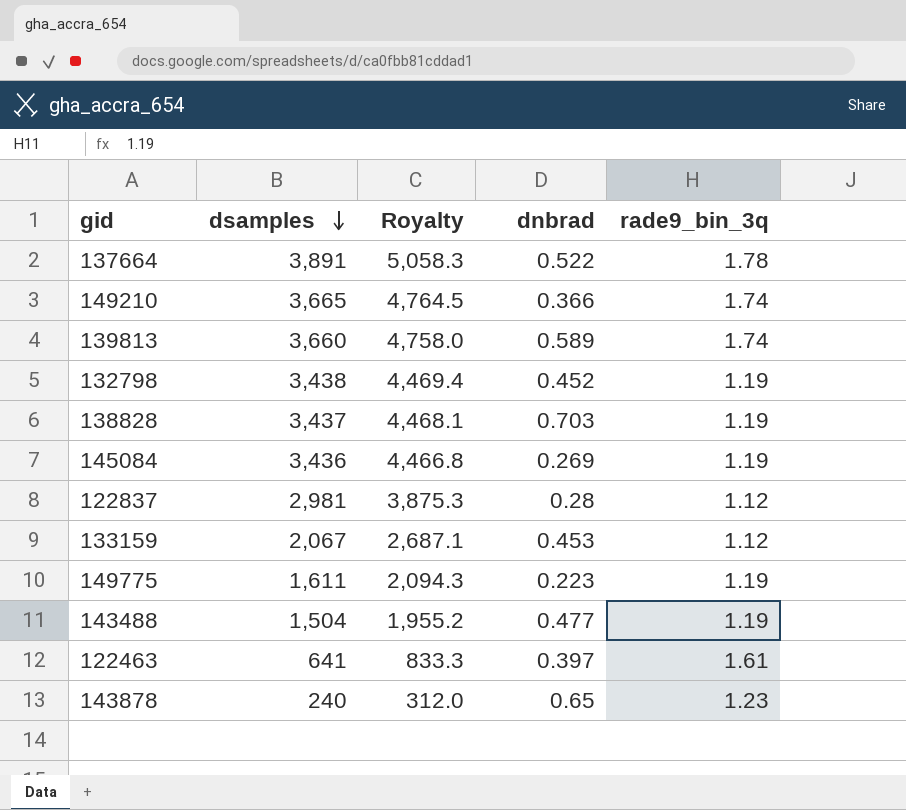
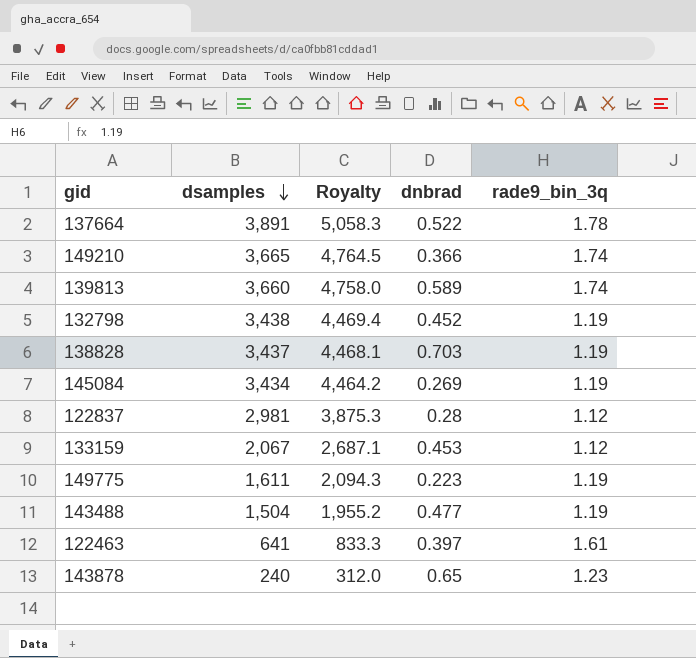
145084 | dsamples: 3,436 -> 3,434
145084 | Royalty: 4,466.8 -> 4,464.2

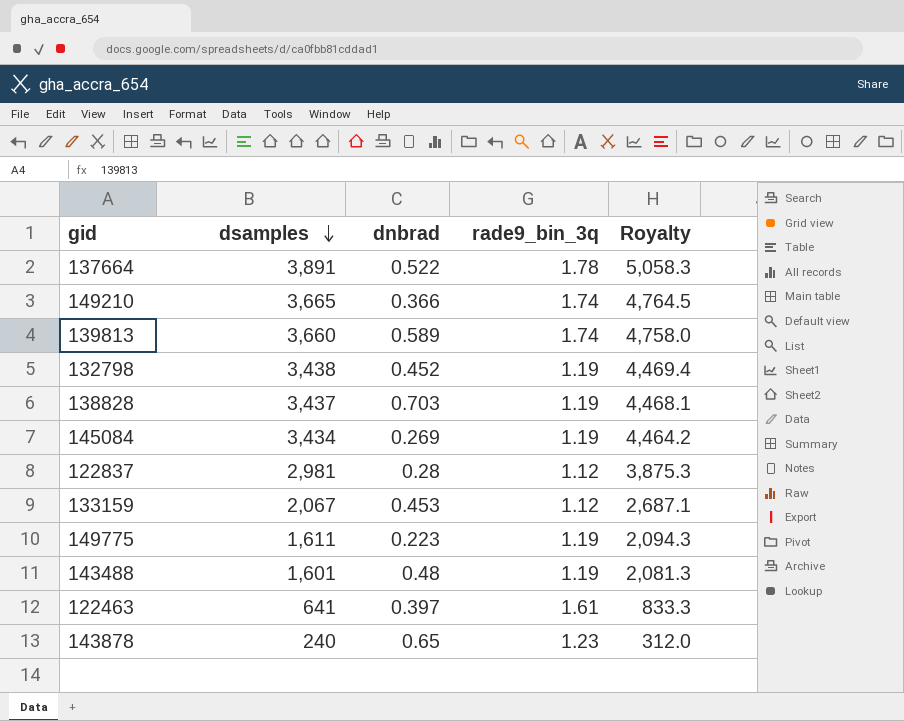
column Royalty | position: 3 -> 5
143488 | dsamples: 1,504 -> 1,601
143488 | dnbrad: 0.477 -> 0.48
143488 | Royalty: 1,955.2 -> 2,081.3

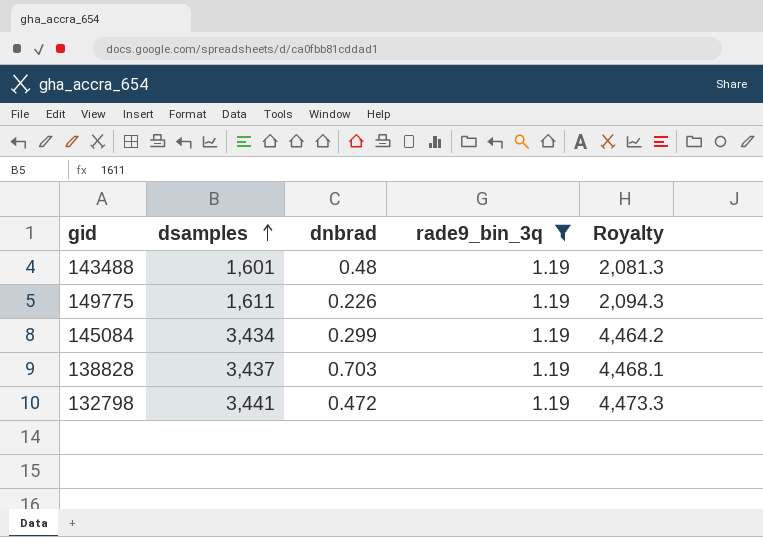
filter: none -> rade9_bin_3q = 1.19
row order: dsamples descending -> dsamples ascending
149775 | dnbrad: 0.223 -> 0.226
145084 | dnbrad: 0.269 -> 0.299
132798 | dsamples: 3,438 -> 3,441
132798 | dnbrad: 0.452 -> 0.472
132798 | Royalty: 4,469.4 -> 4,473.3

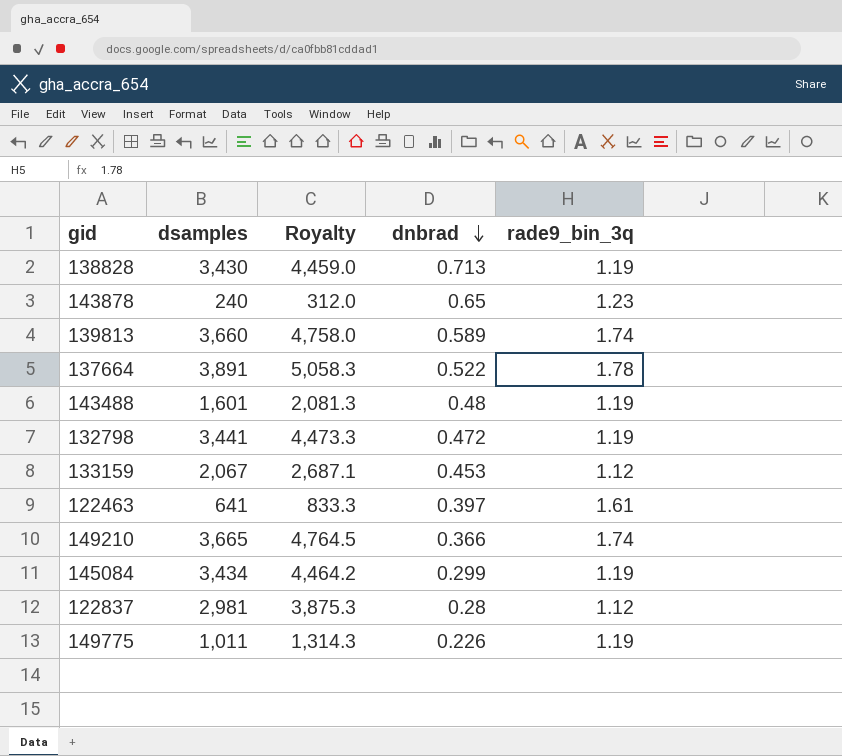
filter: rade9_bin_3q = 1.19 -> none
row order: dsamples ascending -> dnbrad descending
column Royalty | position: 5 -> 3
138828 | dsamples: 3,437 -> 3,430
138828 | Royalty: 4,468.1 -> 4,459.0
138828 | dnbrad: 0.703 -> 0.713
149775 | dsamples: 1,611 -> 1,011
149775 | Royalty: 2,094.3 -> 1,314.3

